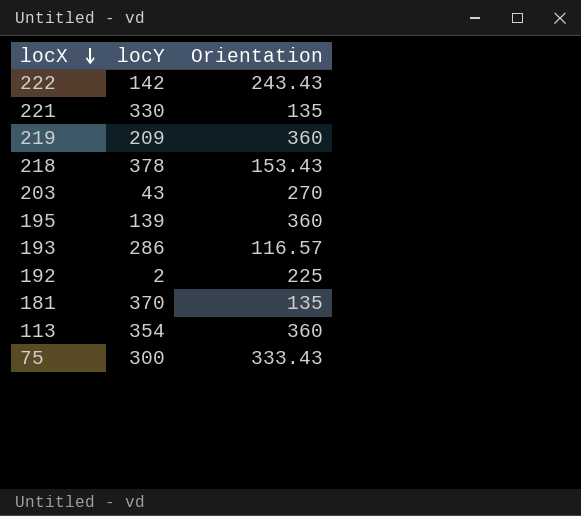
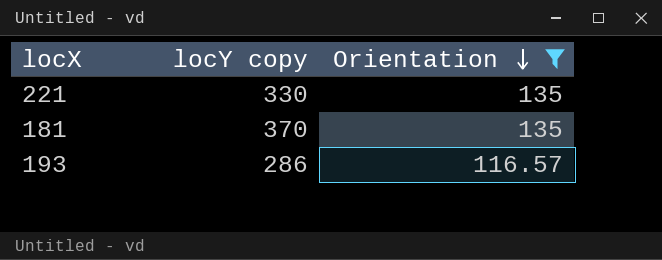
filter: none -> Orientation <= 135
row order: locX descending -> Orientation descending
column name: locY -> locY copy

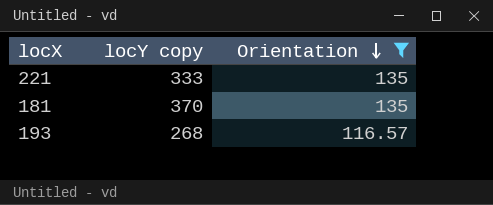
221 | locY copy: 330 -> 333
193 | locY copy: 286 -> 268

